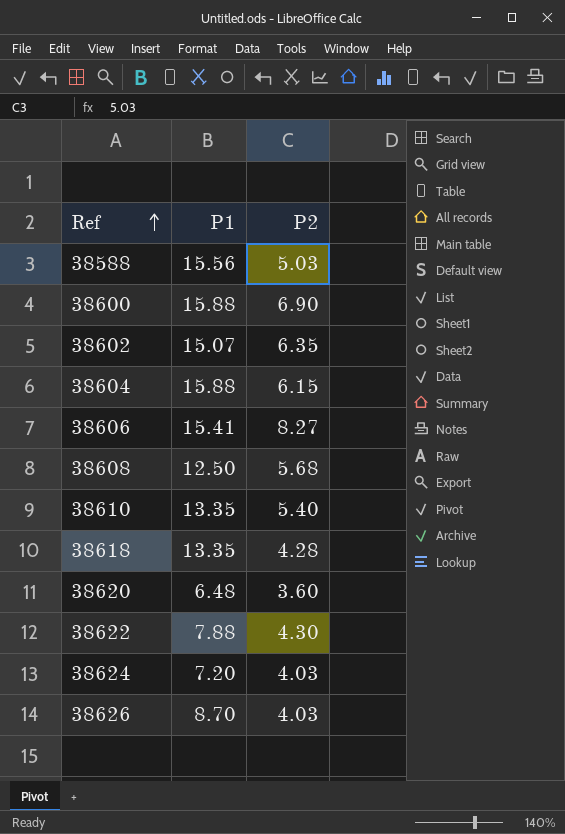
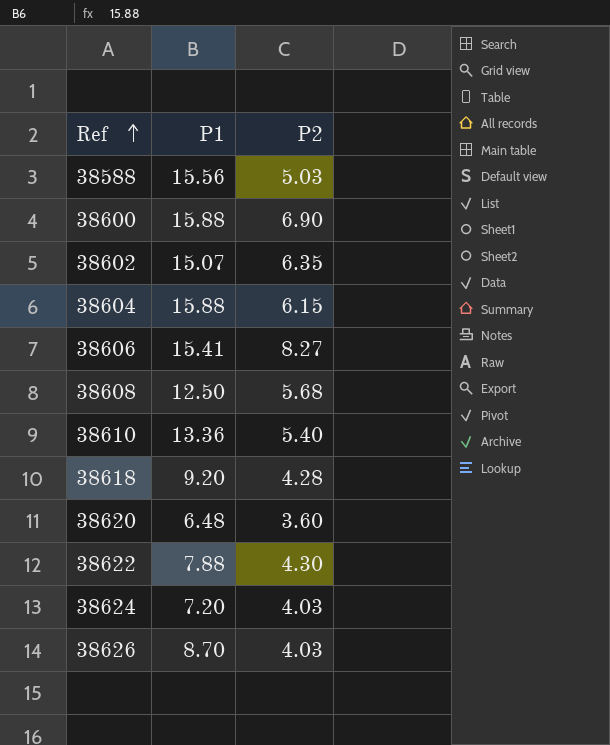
38610 | P1: 13.35 -> 13.36
38618 | P1: 13.35 -> 9.20

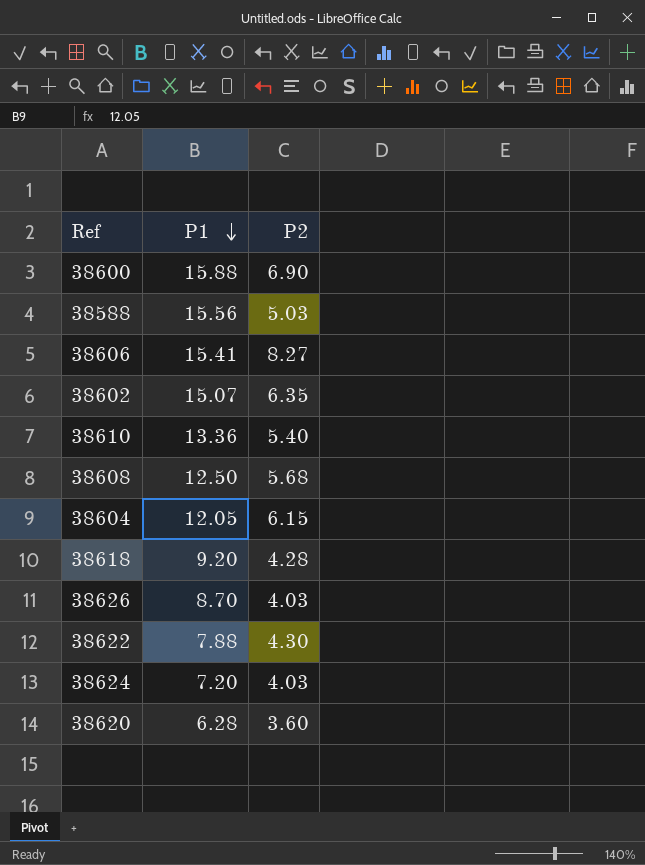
row order: Ref ascending -> P1 descending
38604 | P1: 15.88 -> 12.05
38620 | P1: 6.48 -> 6.28

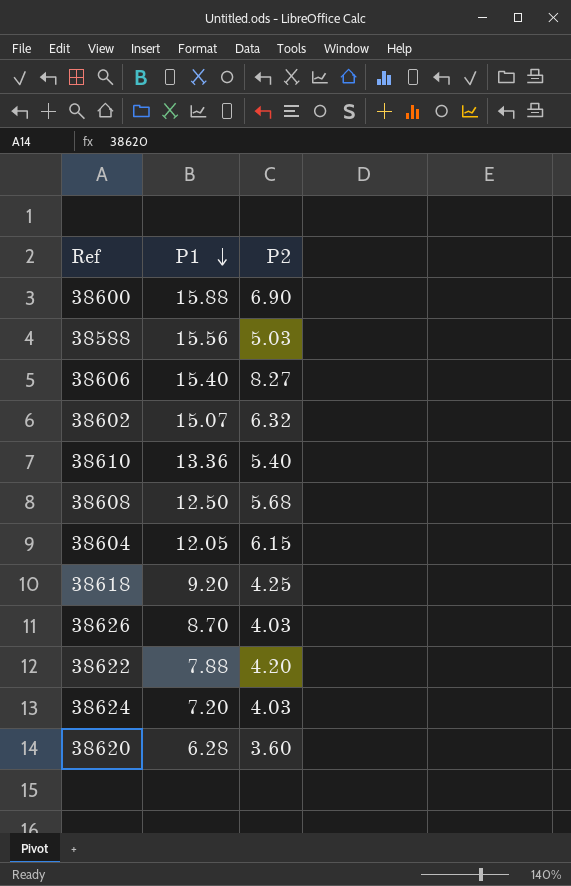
38606 | P1: 15.41 -> 15.40
38602 | P2: 6.35 -> 6.32
38618 | P2: 4.28 -> 4.25
38622 | P2: 4.30 -> 4.20

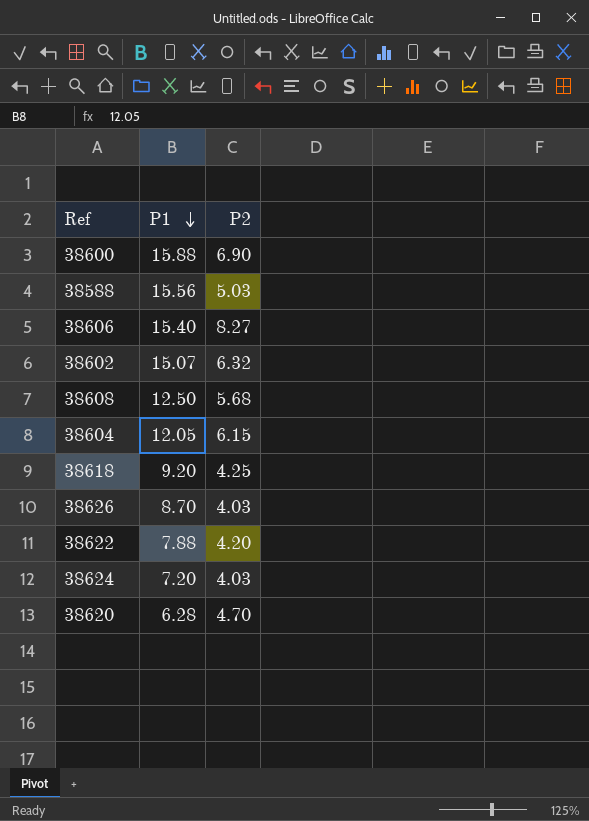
row 38610: 13.36 | 5.40 -> none
38620 | P2: 3.60 -> 4.70

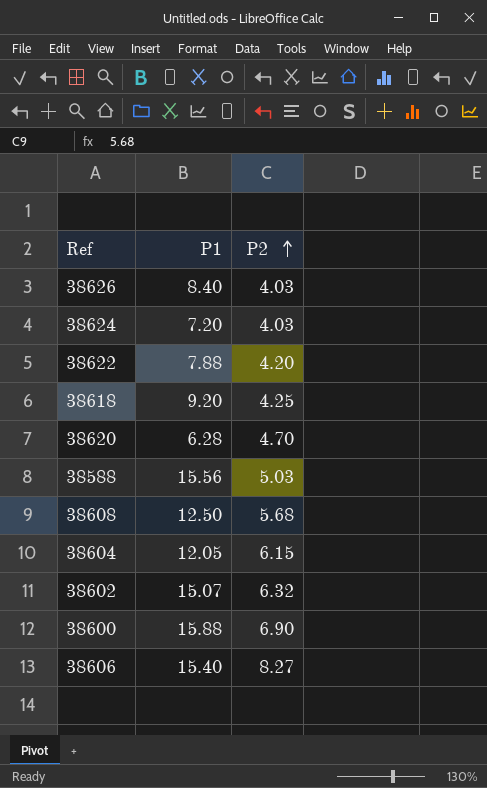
row order: P1 descending -> P2 ascending
38626 | P1: 8.70 -> 8.40

